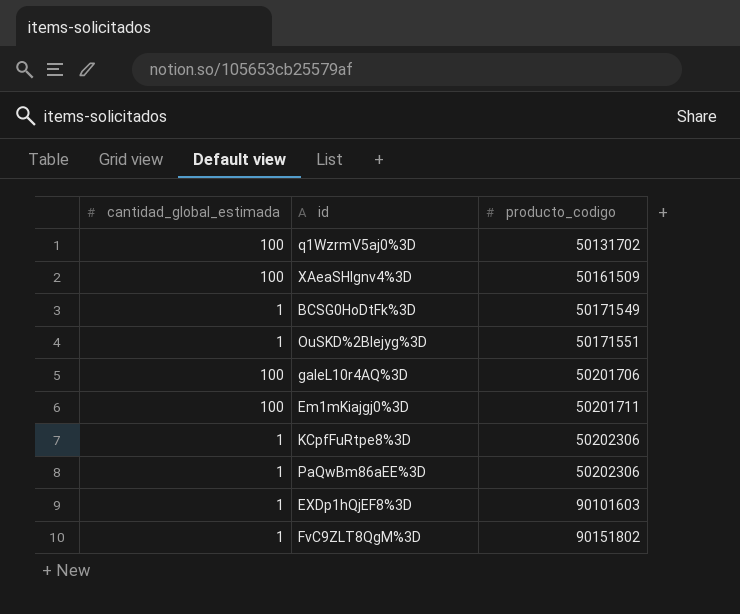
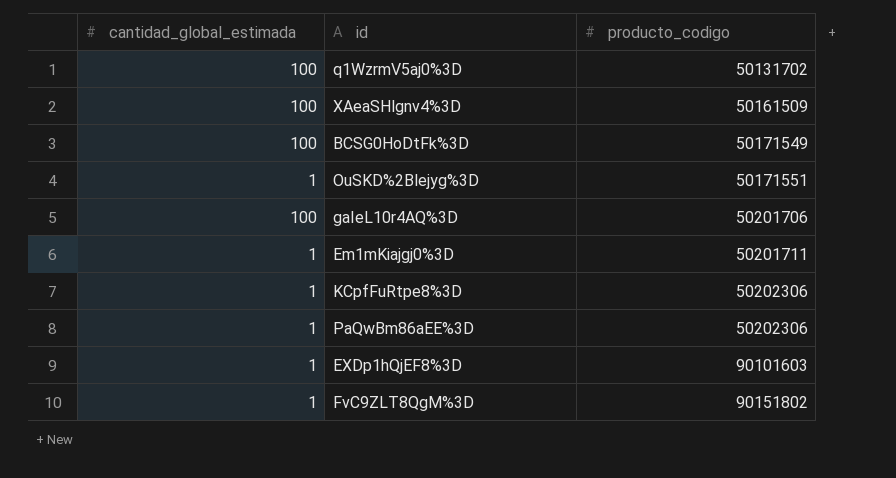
BCSG0HoDtFk%3D | cantidad_global_estimada: 1 -> 100
Em1mKiajgj0%3D | cantidad_global_estimada: 100 -> 1

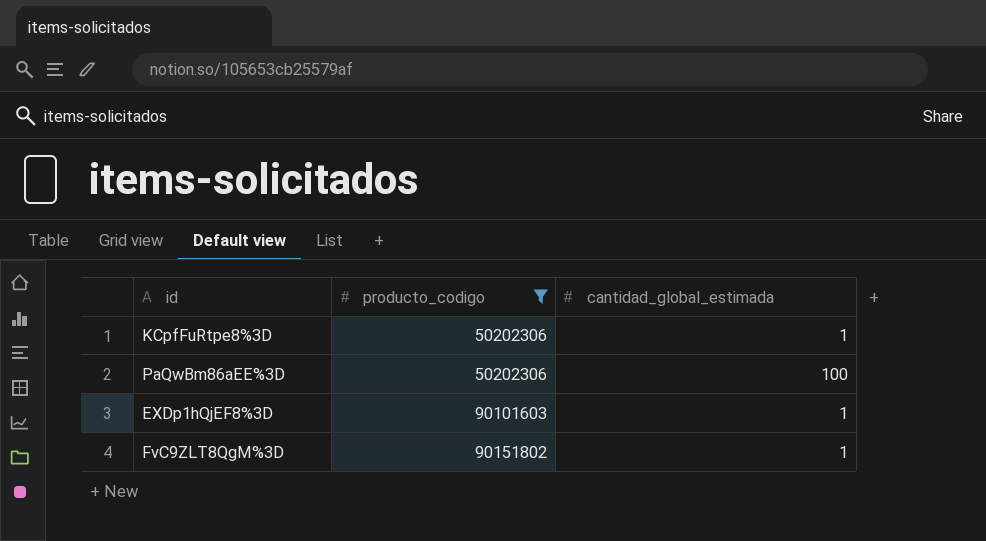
filter: none -> producto_codigo >= 50202306
column cantidad_global_estimada | position: 1 -> 3
PaQwBm86aEE%3D | cantidad_global_estimada: 1 -> 100

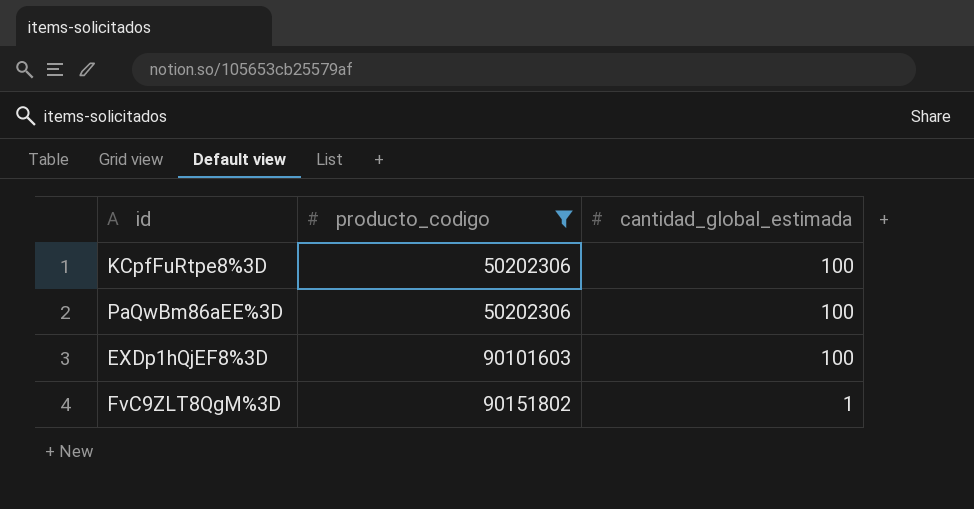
KCpfFuRtpe8%3D | cantidad_global_estimada: 1 -> 100
EXDp1hQjEF8%3D | cantidad_global_estimada: 1 -> 100

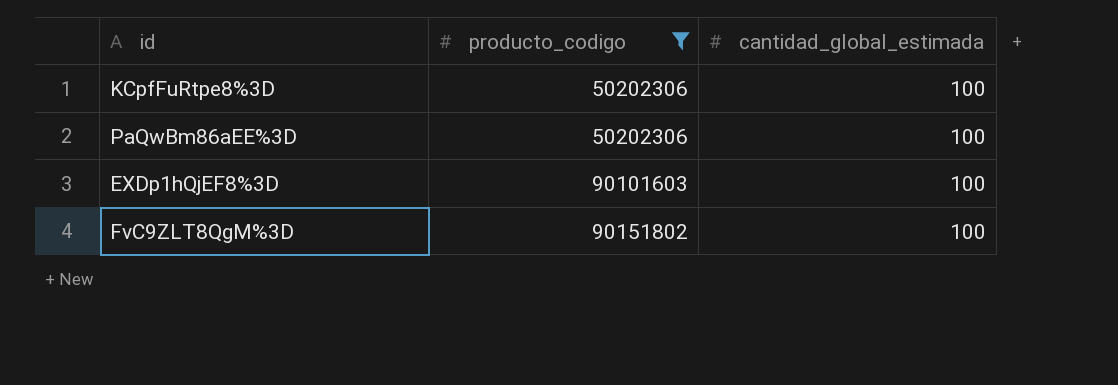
FvC9ZLT8QgM%3D | cantidad_global_estimada: 1 -> 100

